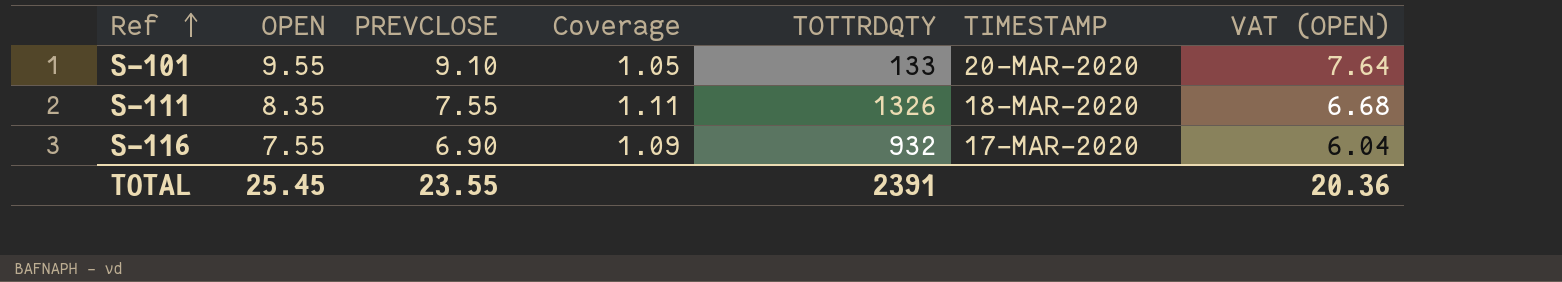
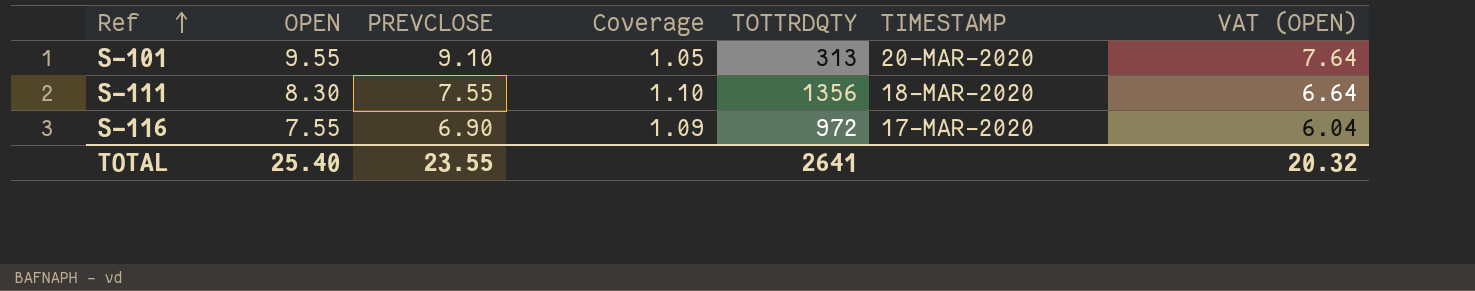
S-101 | TOTTRDQTY: 133 -> 313
S-111 | OPEN: 8.35 -> 8.30
S-111 | Coverage: 1.11 -> 1.10
S-111 | TOTTRDQTY: 1326 -> 1356
S-111 | VAT (OPEN): 6.68 -> 6.64
S-116 | TOTTRDQTY: 932 -> 972
TOTAL | OPEN: 25.45 -> 25.40
TOTAL | TOTTRDQTY: 2391 -> 2641
TOTAL | VAT (OPEN): 20.36 -> 20.32

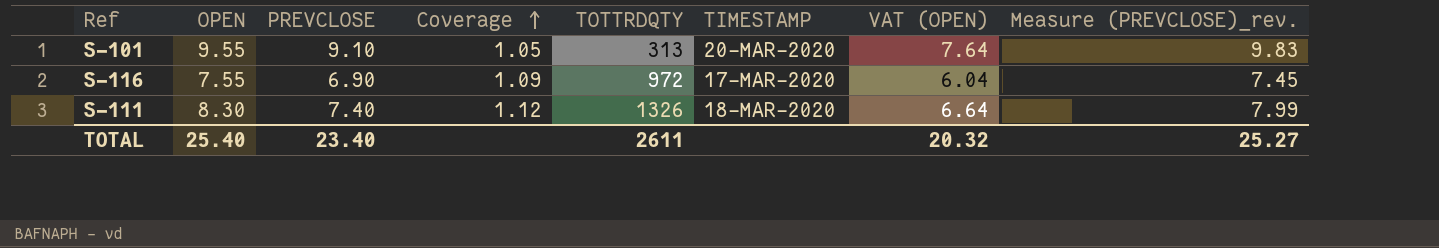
row order: Ref ascending -> Coverage ascending
column Measure (PREVCLOSE)_rev. | formula: none -> [PREVCLOSE] * 1.08
S-111 | PREVCLOSE: 7.55 -> 7.40
S-111 | Coverage: 1.10 -> 1.12
S-111 | TOTTRDQTY: 1356 -> 1326
TOTAL | PREVCLOSE: 23.55 -> 23.40
TOTAL | TOTTRDQTY: 2641 -> 2611

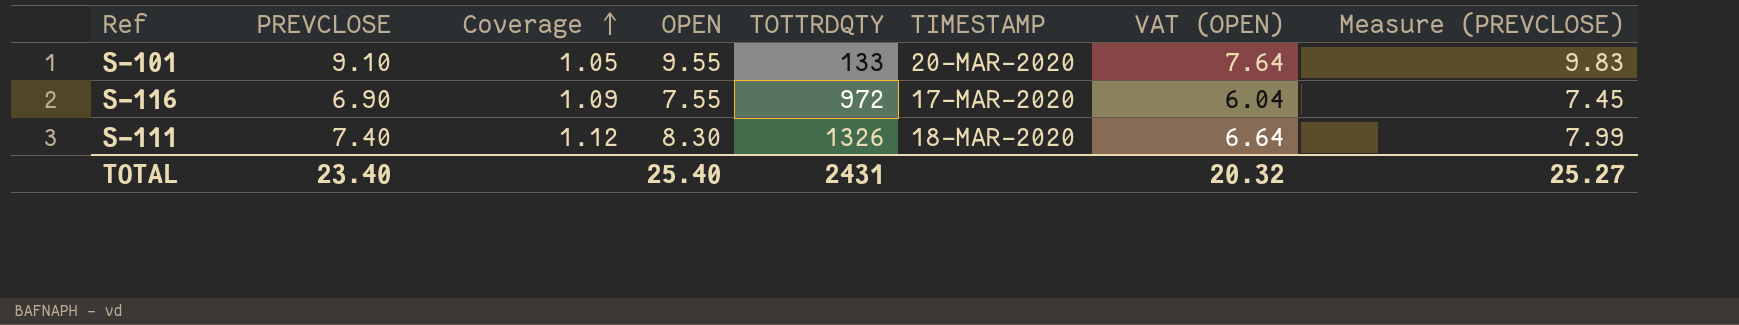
column OPEN | position: 2 -> 4
column name: Measure (PREVCLOSE)_rev. -> Measure (PREVCLOSE)
S-101 | TOTTRDQTY: 313 -> 133
TOTAL | TOTTRDQTY: 2611 -> 2431

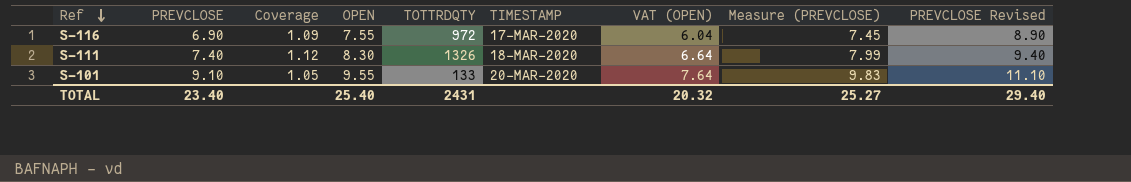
row order: Coverage ascending -> Ref descending
column PREVCLOSE Revised | formula: none -> [PREVCLOSE] + 2

